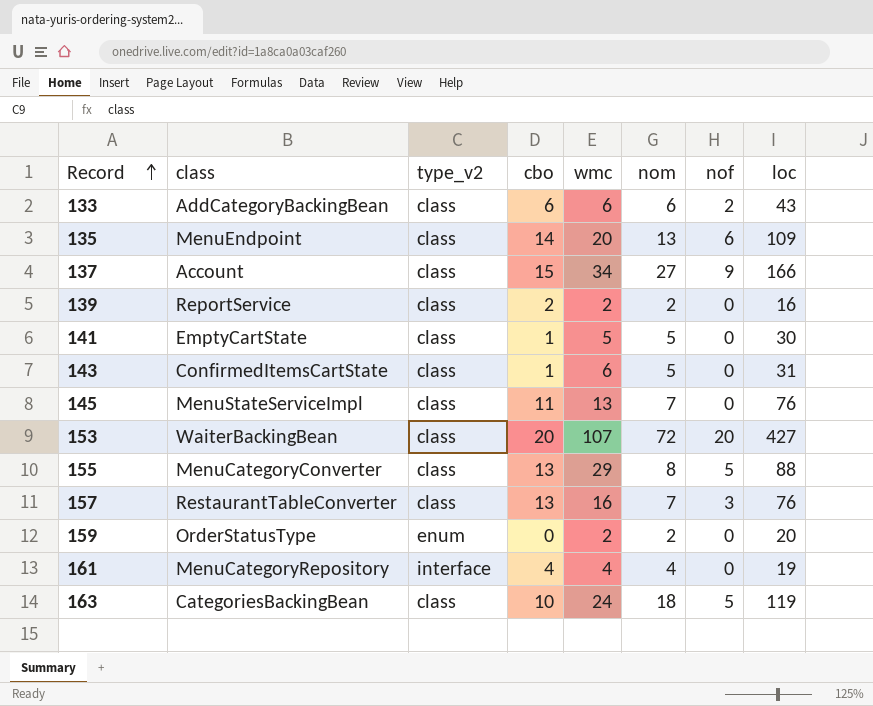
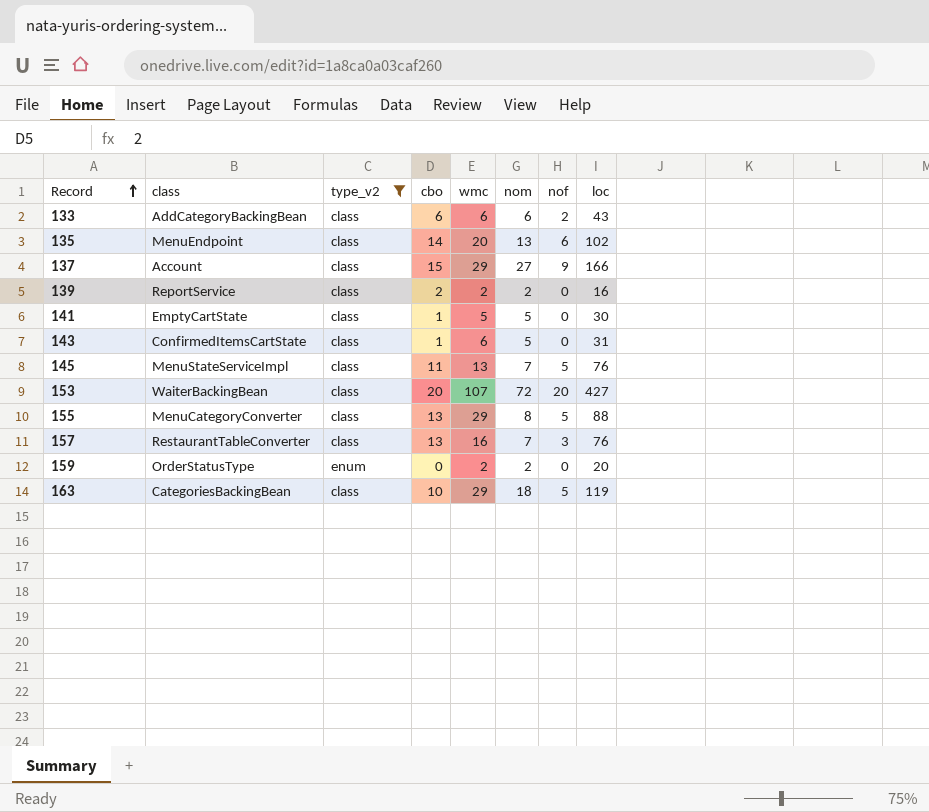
filter: none -> type_v2 != interface
135 | loc: 109 -> 102
137 | wmc: 34 -> 29
145 | nof: 0 -> 5
163 | wmc: 24 -> 29

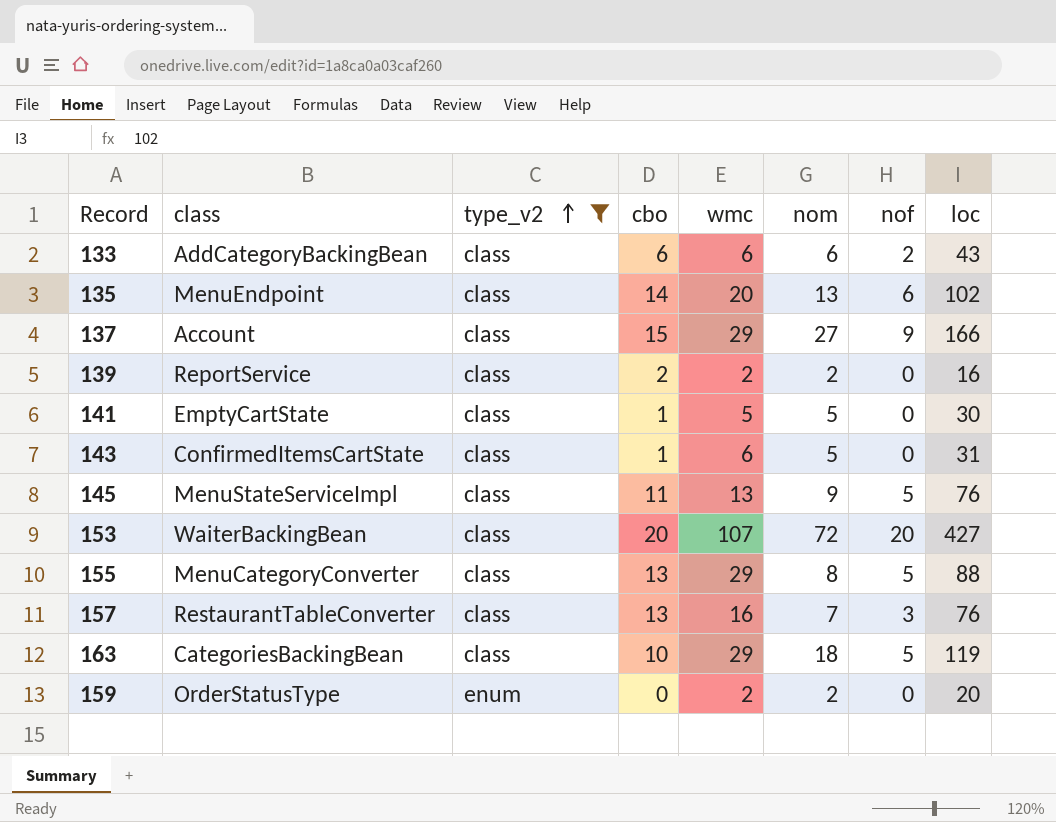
row order: Record ascending -> type_v2 ascending
145 | nom: 7 -> 9

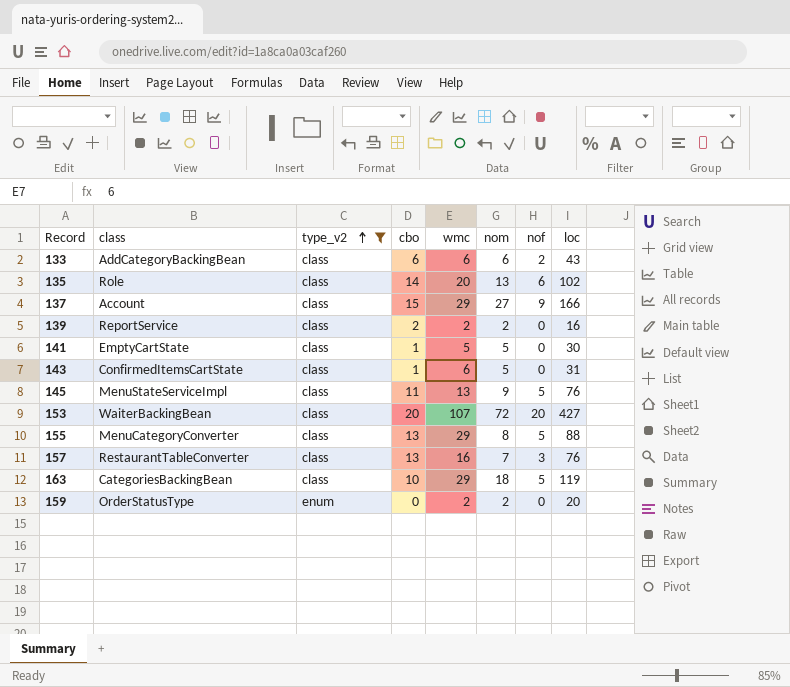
135 | class: MenuEndpoint -> Role

